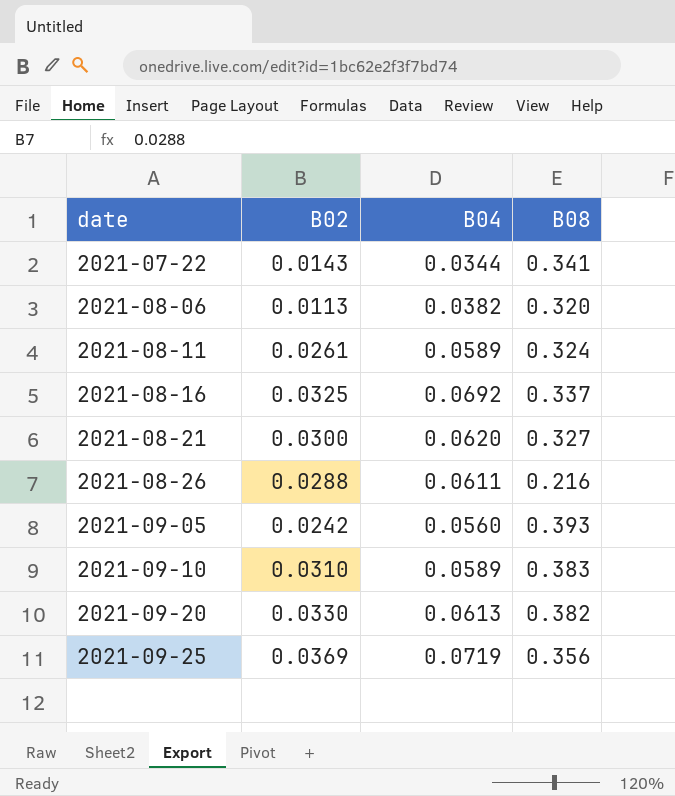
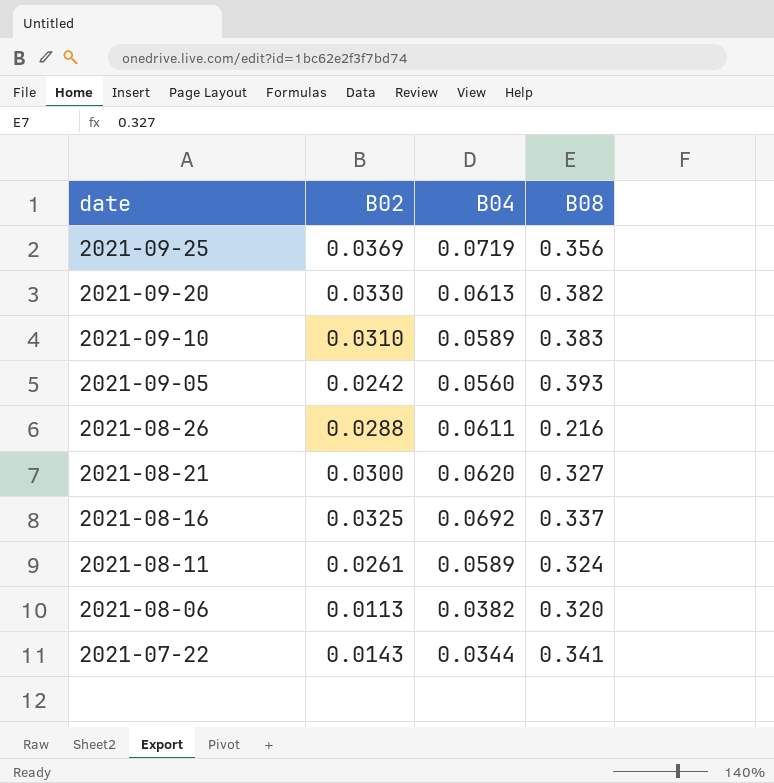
row order: date ascending -> date descending

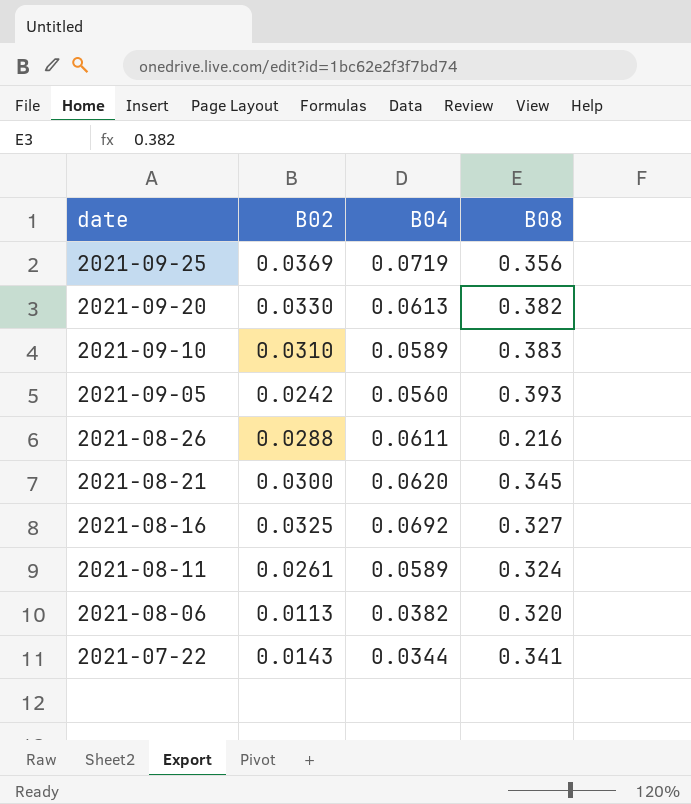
2021-08-21 | B08: 0.327 -> 0.345
2021-08-16 | B08: 0.337 -> 0.327

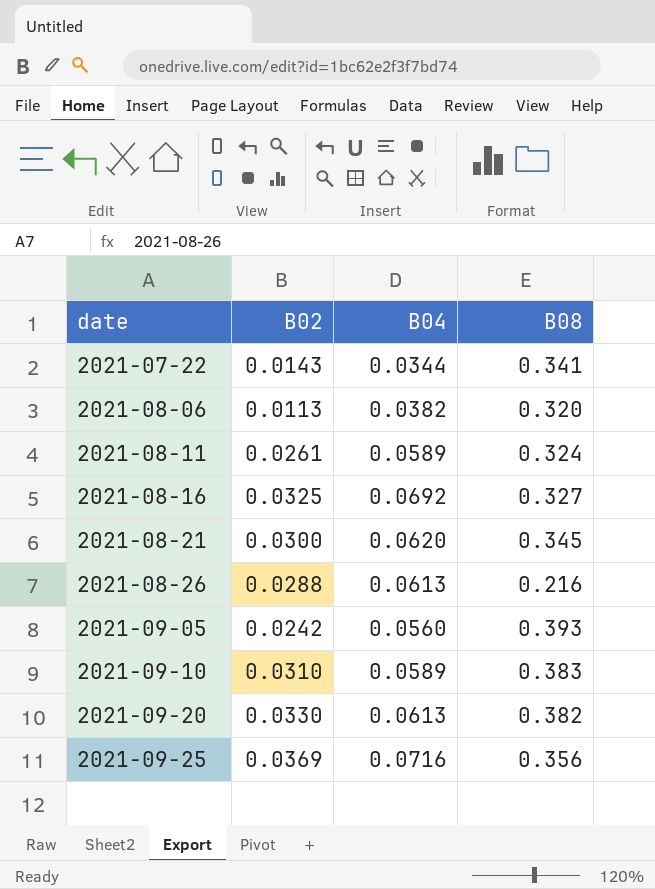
row order: date descending -> date ascending
2021-08-26 | B04: 0.0611 -> 0.0613
2021-09-25 | B04: 0.0719 -> 0.0716

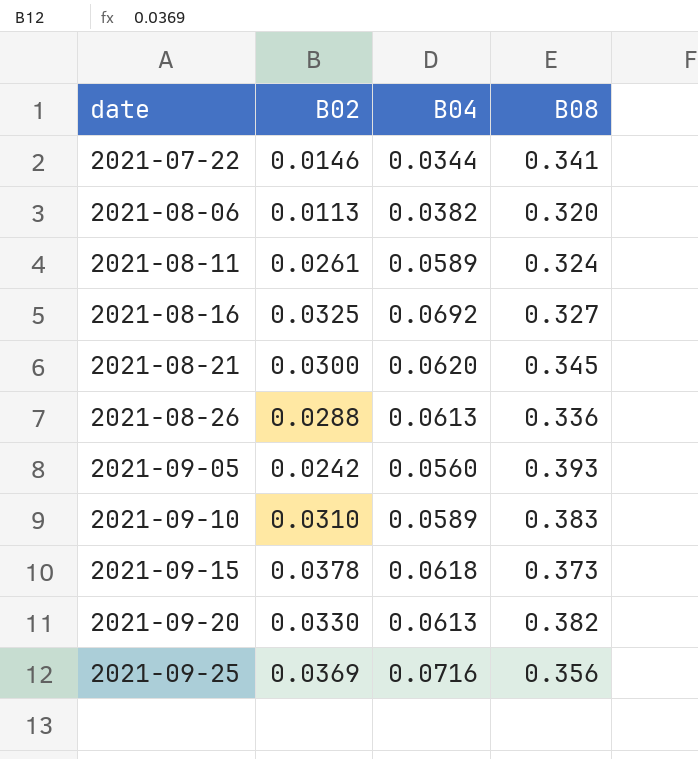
2021-07-22 | B02: 0.0143 -> 0.0146
2021-08-26 | B08: 0.216 -> 0.336
row 2021-09-15: none -> 0.0378 | 0.0618 | 0.373

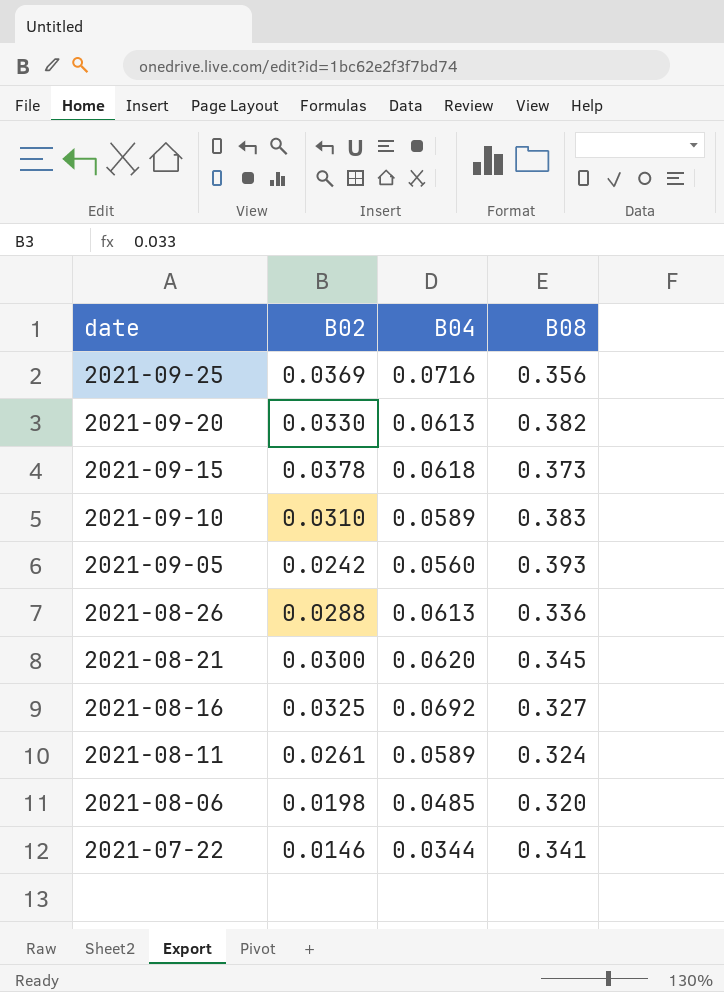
row order: date ascending -> date descending
2021-08-06 | B02: 0.0113 -> 0.0198
2021-08-06 | B04: 0.0382 -> 0.0485

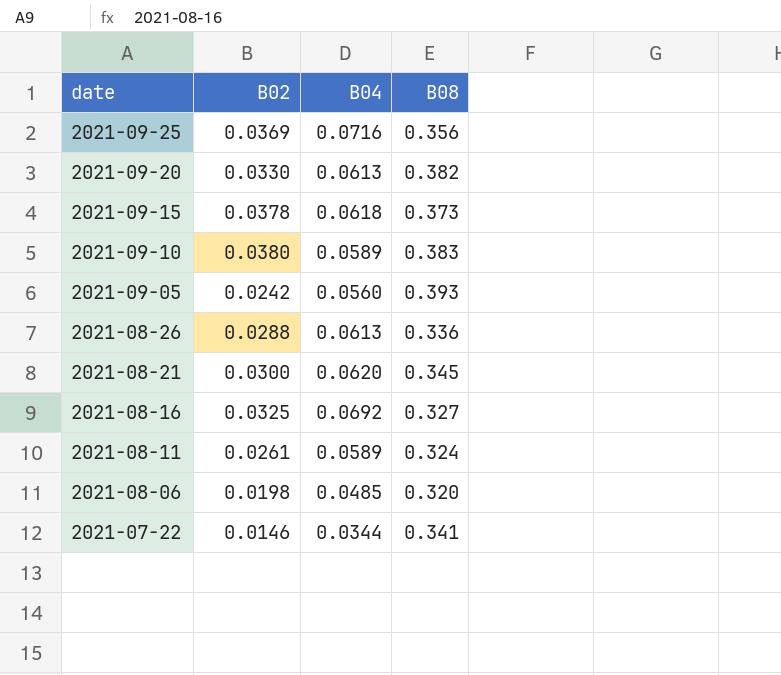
2021-09-10 | B02: 0.0310 -> 0.0380

